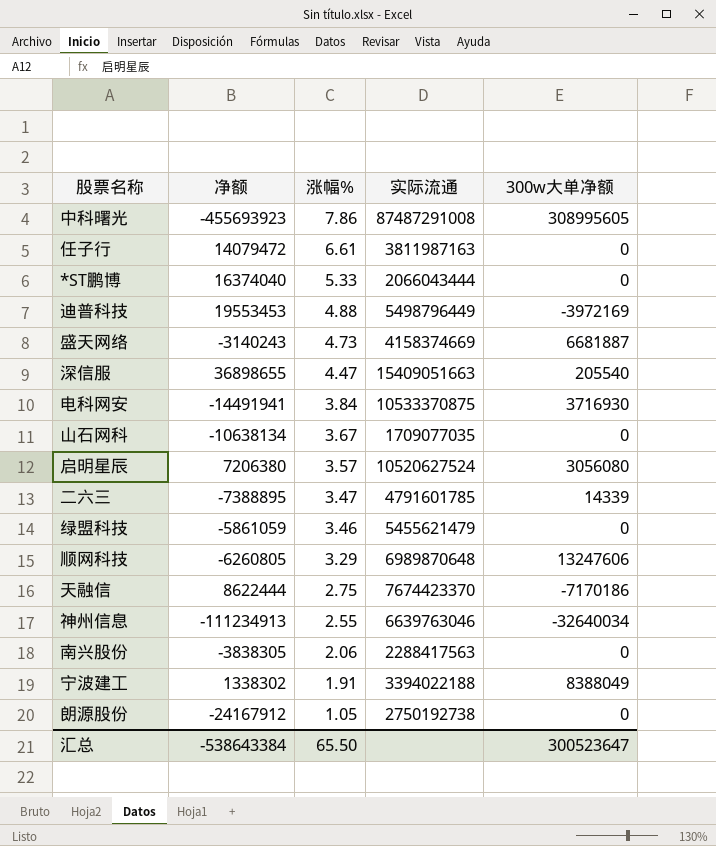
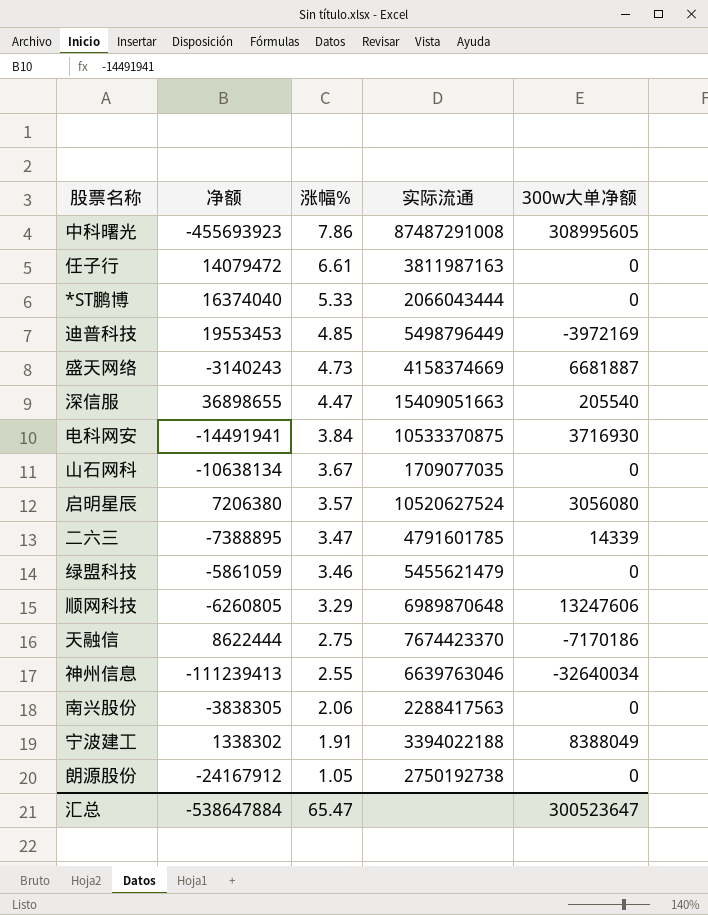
迪普科技 | 涨幅%: 4.88 -> 4.85
神州信息 | 净额: -111234913 -> -111239413
汇总 | 净额: -538643384 -> -538647884
汇总 | 涨幅%: 65.50 -> 65.47

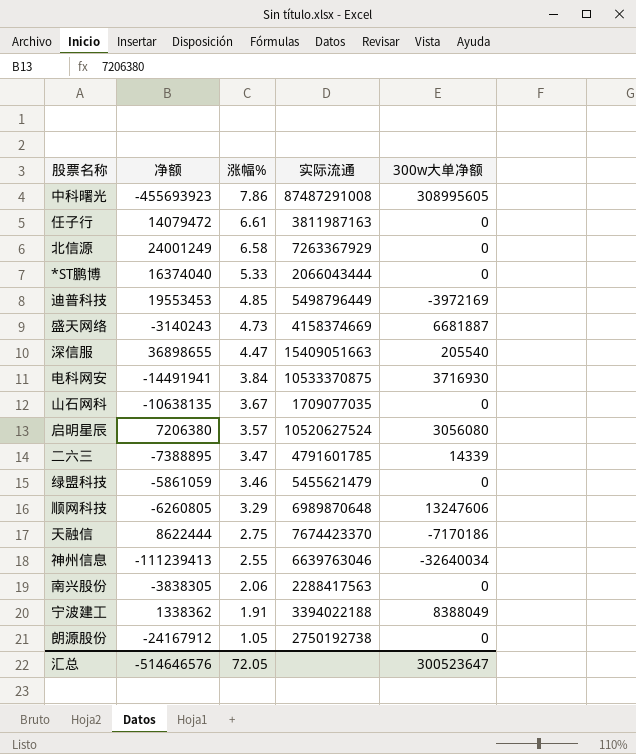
row 北信源: none -> 24001249 | 6.58 | 7263367929 | 0
山石网科 | 净额: -10638134 -> -10638135
宁波建工 | 净额: 1338302 -> 1338362
汇总 | 净额: -538647884 -> -514646576
汇总 | 涨幅%: 65.47 -> 72.05

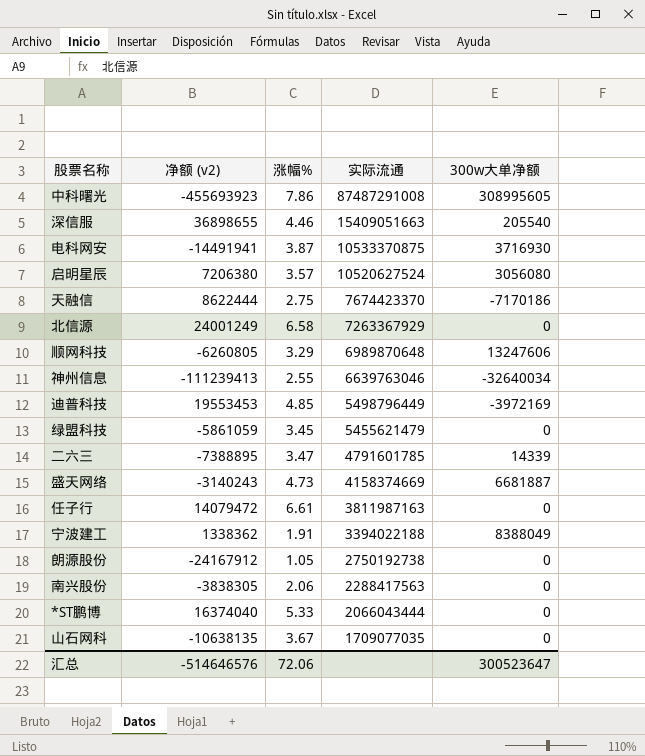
row order: 涨幅% descending -> 实际流通 descending
column name: 净额 -> 净额 (v2)
深信服 | 涨幅%: 4.47 -> 4.46
电科网安 | 涨幅%: 3.84 -> 3.87
绿盟科技 | 涨幅%: 3.46 -> 3.45
汇总 | 涨幅%: 72.05 -> 72.06

